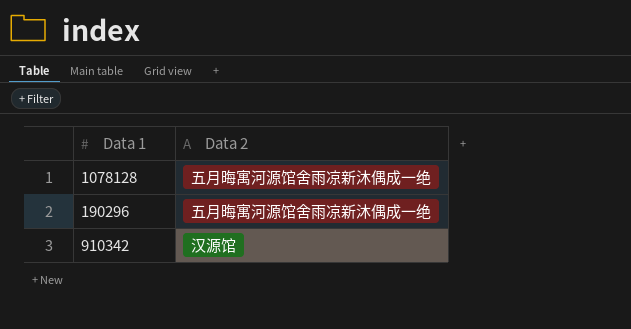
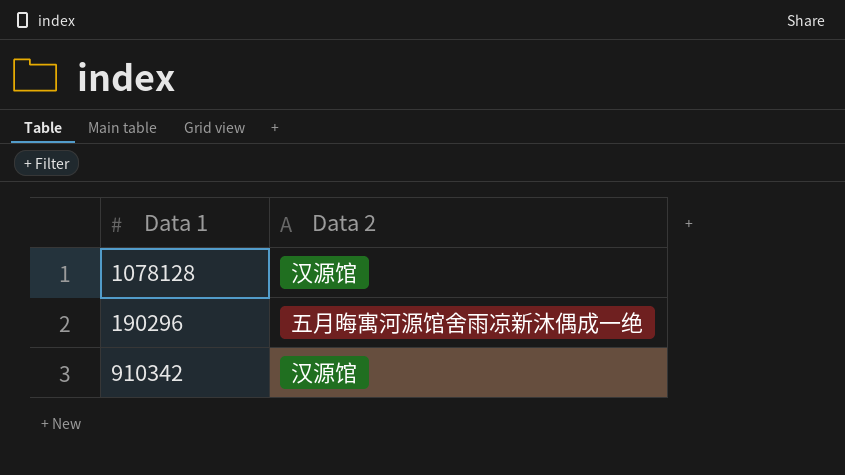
1078128 | Data 2: 五月晦寓河源馆舍雨凉新沐偶成一绝 -> 汉源馆

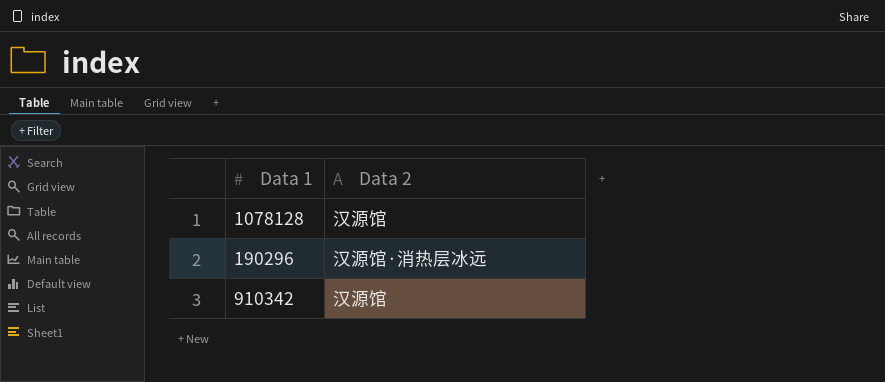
190296 | Data 2: 五月晦寓河源馆舍雨凉新沐偶成一绝 -> 汉源馆·消热层冰远

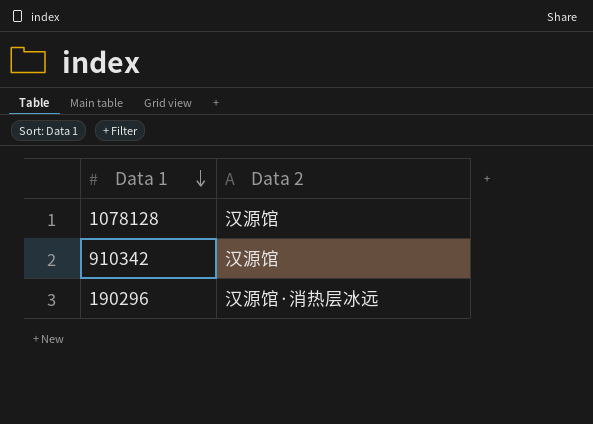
row order: none -> Data 1 descending

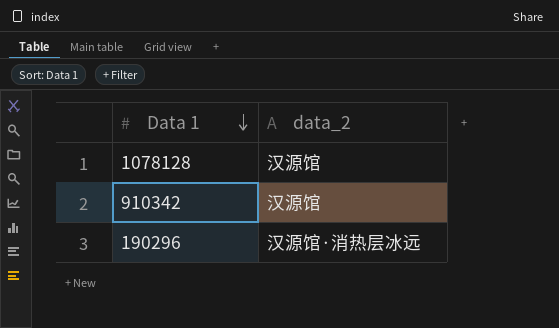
column name: Data 2 -> data_2

